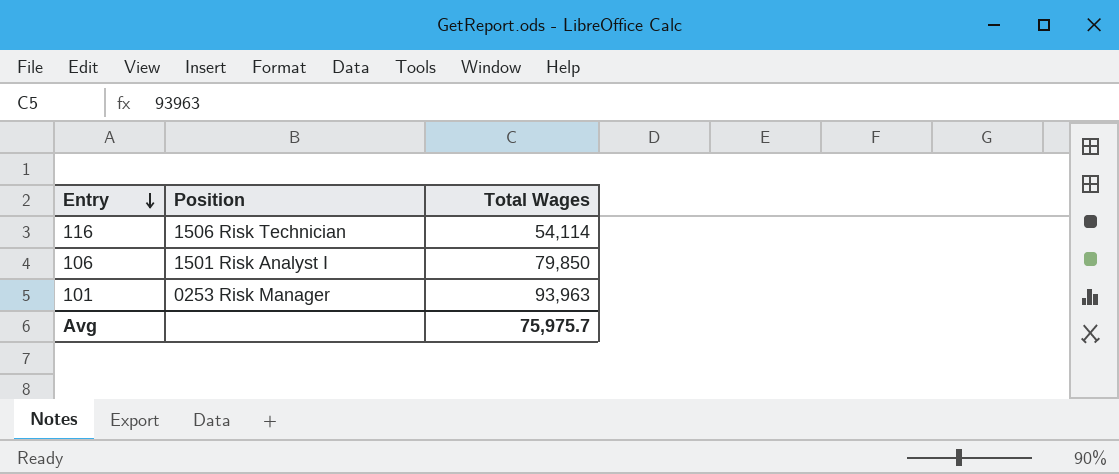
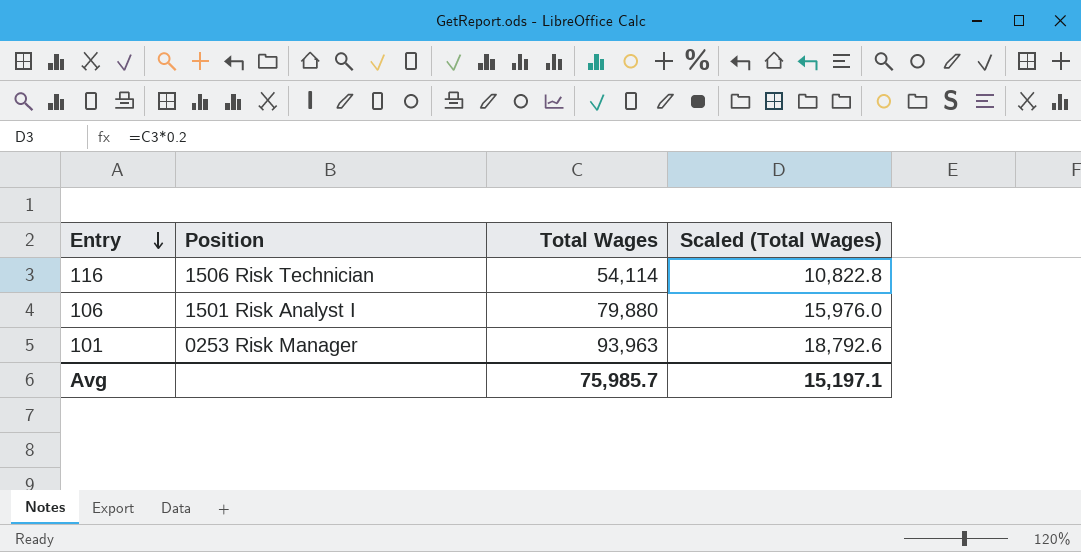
column Scaled (Total Wages) | formula: none -> [Total Wages] * 0.2
106 | Total Wages: 79,850 -> 79,880
Avg | Total Wages: 75,975.7 -> 75,985.7

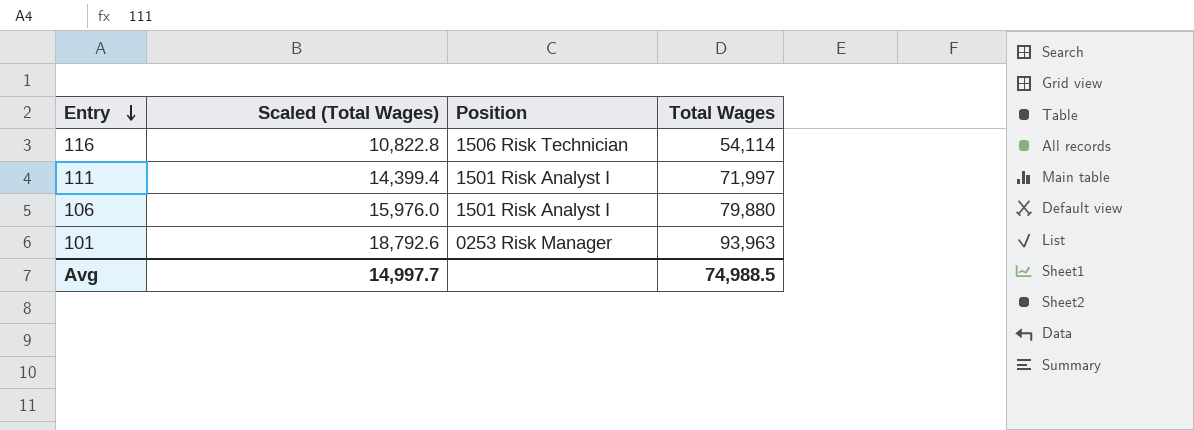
column Scaled (Total Wages) | position: 4 -> 2
row 111: none -> 14,399.4 | 1501 Risk Analyst I | 71,997
Avg | Scaled (Total Wages): 15,197.1 -> 14,997.7
Avg | Total Wages: 75,985.7 -> 74,988.5

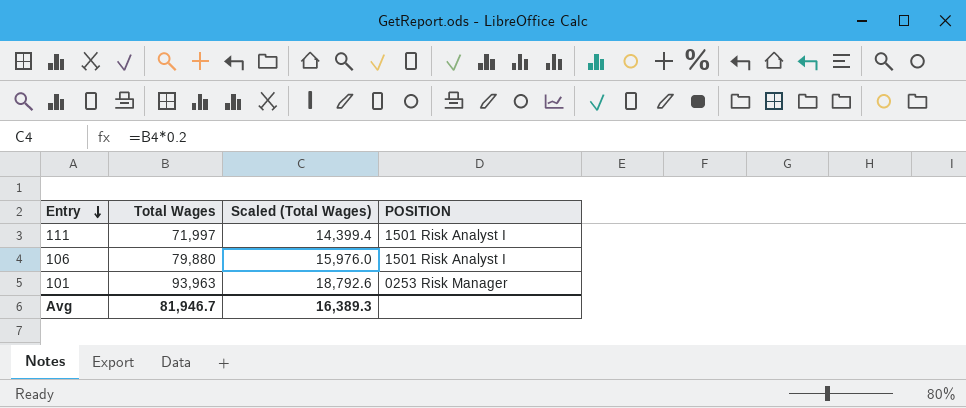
column Total Wages | position: 4 -> 2
column name: Position -> POSITION
row 116: 10,822.8 | 1506 Risk Technician | 54,114 -> none
Avg | Total Wages: 74,988.5 -> 81,946.7
Avg | Scaled (Total Wages): 14,997.7 -> 16,389.3

